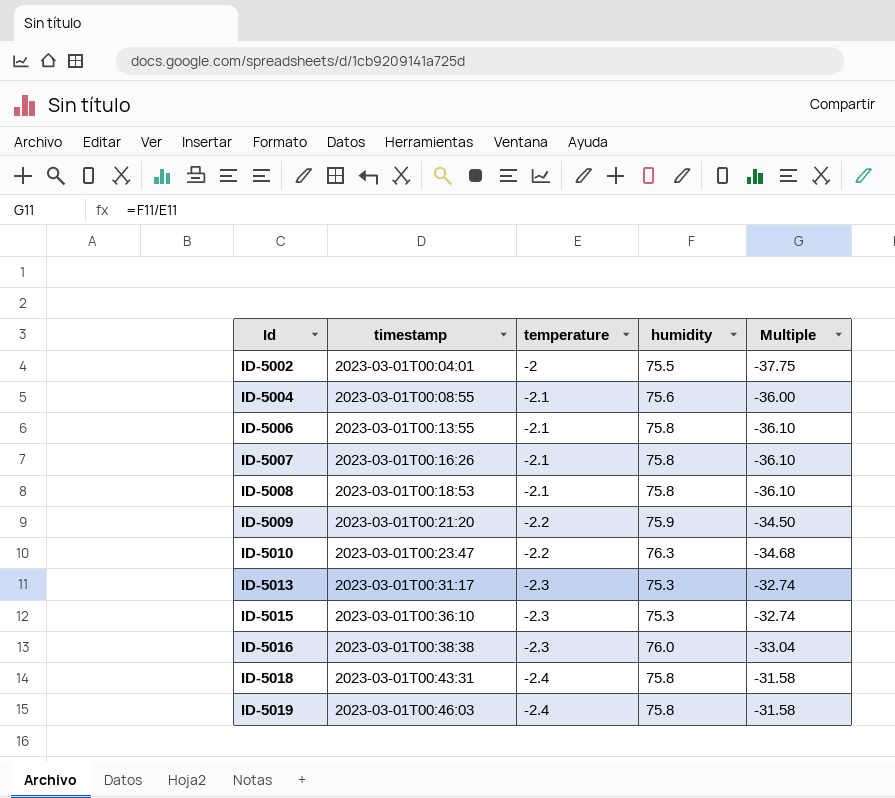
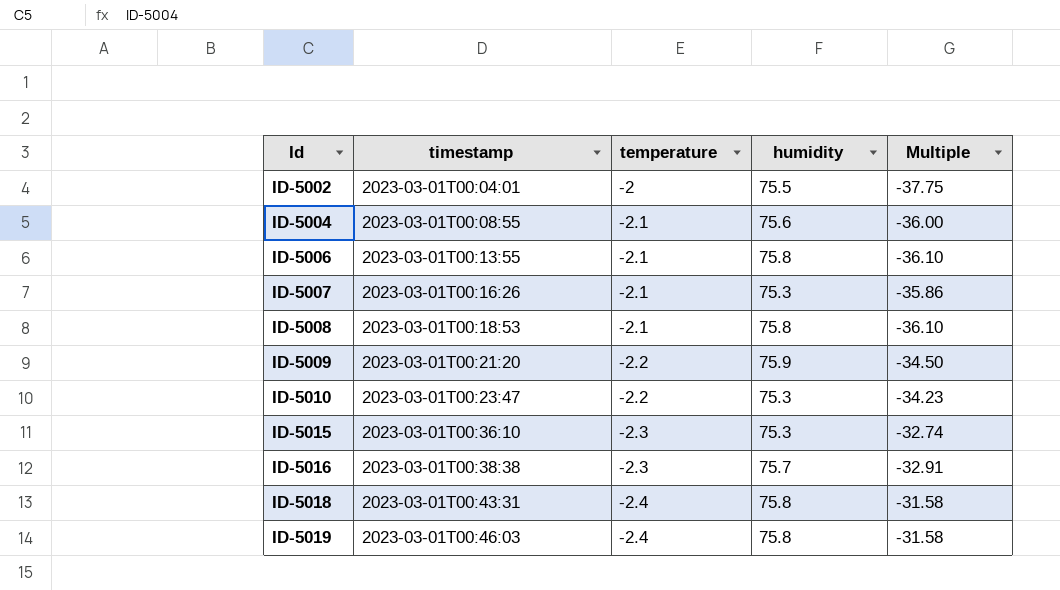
row ID-5013: 2023-03-01T00:31:17 | -2.3 | 75.3 | -32.74 -> none
ID-5007 | humidity: 75.8 -> 75.3
ID-5007 | Multiple: -36.10 -> -35.86
ID-5010 | humidity: 76.3 -> 75.3
ID-5010 | Multiple: -34.68 -> -34.23
ID-5016 | humidity: 76.0 -> 75.7
ID-5016 | Multiple: -33.04 -> -32.91

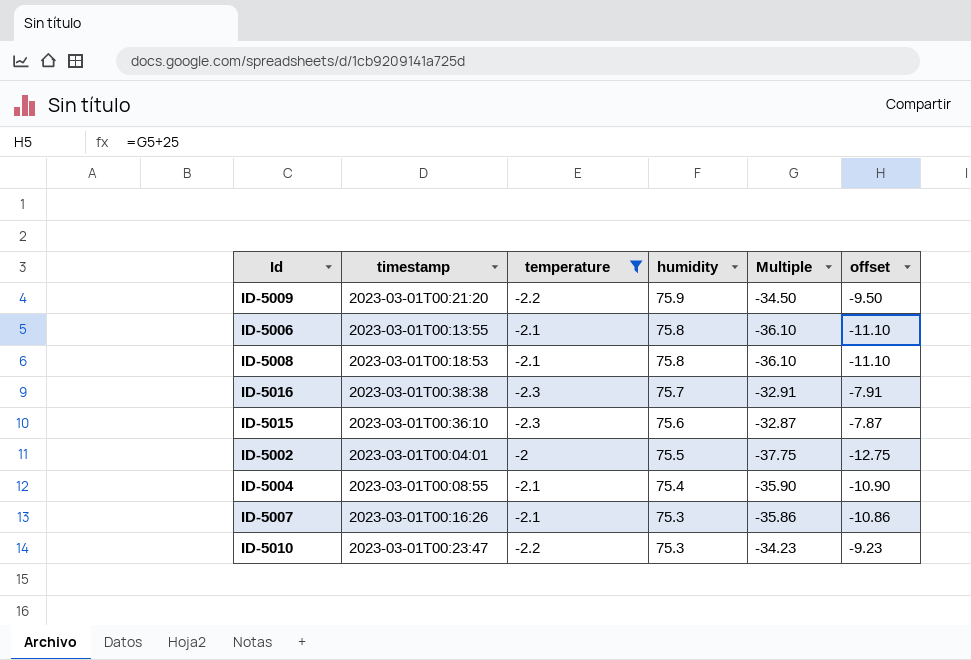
filter: none -> temperature != -2.4
row order: Id ascending -> humidity descending
column offset | formula: none -> [Multiple] + 25
ID-5015 | humidity: 75.3 -> 75.6
ID-5015 | Multiple: -32.74 -> -32.87
ID-5004 | humidity: 75.6 -> 75.4
ID-5004 | Multiple: -36.00 -> -35.90

